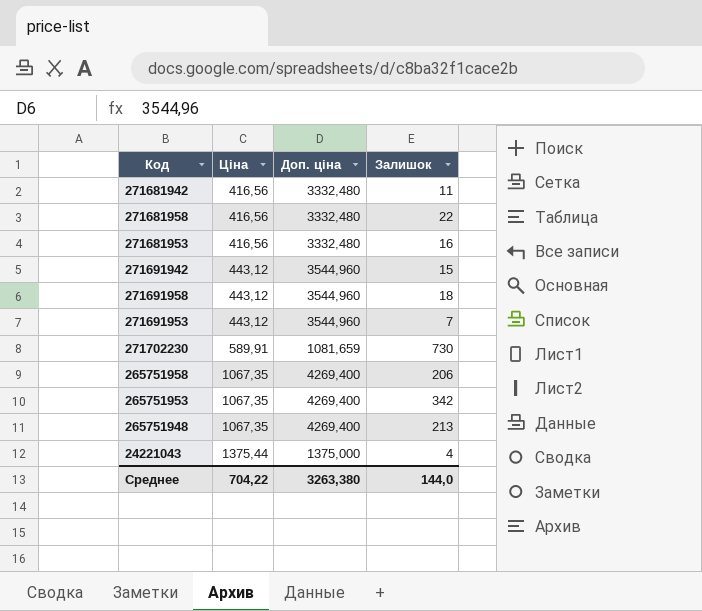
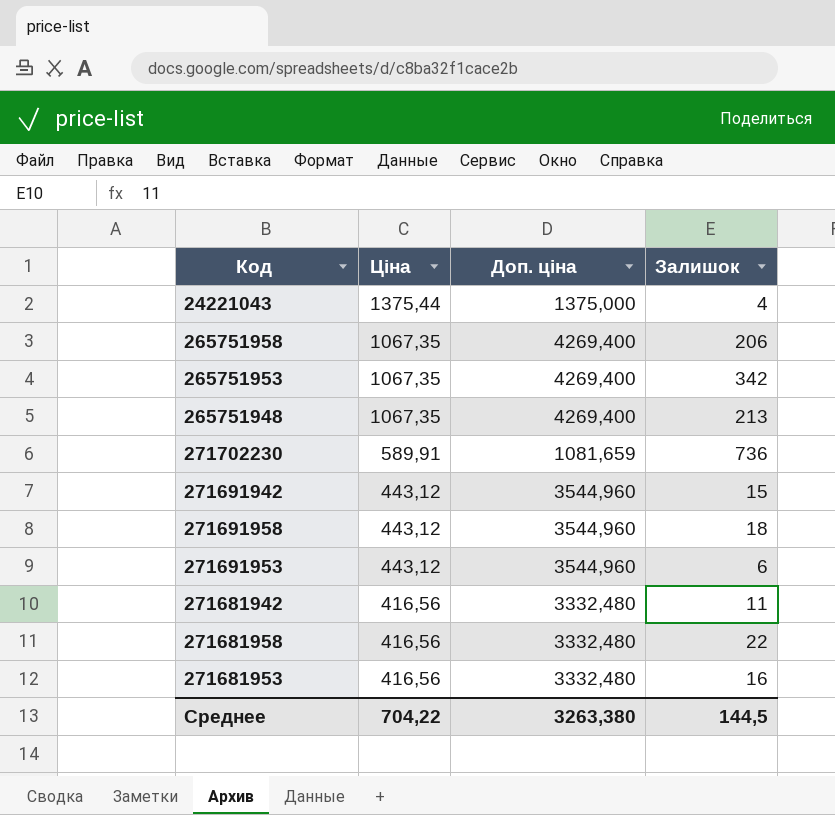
row order: Ціна ascending -> Ціна descending
271702230 | Залишок: 730 -> 736
271691953 | Залишок: 7 -> 6
Среднее | Залишок: 144,0 -> 144,5

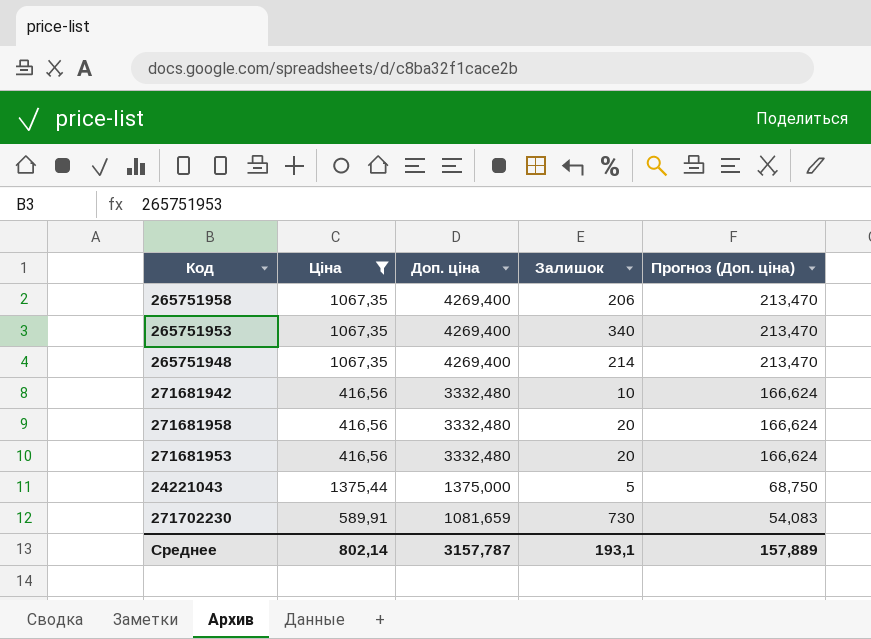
filter: none -> Ціна != 443,12
row order: Ціна descending -> Доп. ціна descending
column Прогноз (Доп. ціна) | formula: none -> [Доп. ціна] * 0,05
265751953 | Залишок: 342 -> 340
265751948 | Залишок: 213 -> 214
271681942 | Залишок: 11 -> 10
271681958 | Залишок: 22 -> 20
271681953 | Залишок: 16 -> 20
24221043 | Залишок: 4 -> 5
271702230 | Залишок: 736 -> 730
Среднее | Ціна: 704,22 -> 802,14
Среднее | Доп. ціна: 3263,380 -> 3157,787
Среднее | Залишок: 144,5 -> 193,1

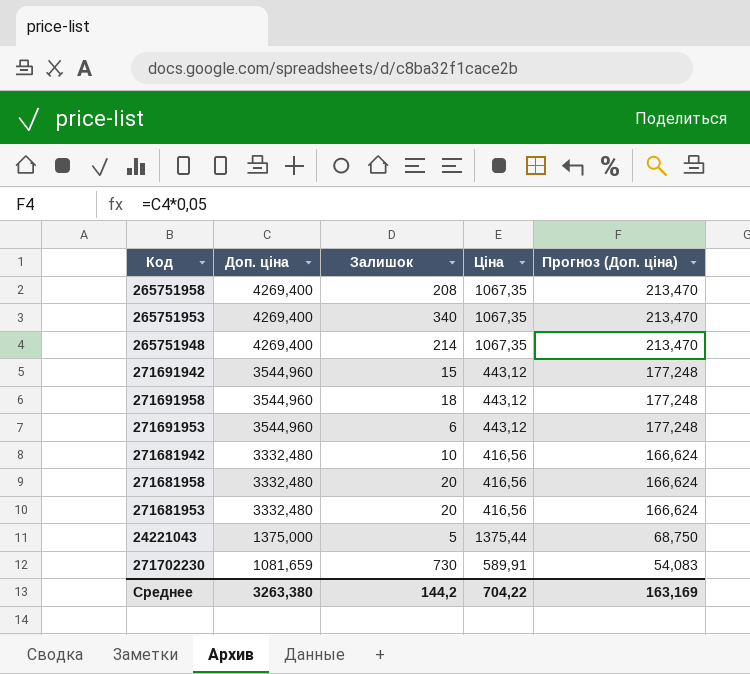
filter: Ціна != 443,12 -> none
column Ціна | position: 2 -> 4
265751958 | Залишок: 206 -> 208
Среднее | Доп. ціна: 3157,787 -> 3263,380
Среднее | Залишок: 193,1 -> 144,2
Среднее | Ціна: 802,14 -> 704,22
Среднее | Прогноз (Доп. ціна): 157,889 -> 163,169

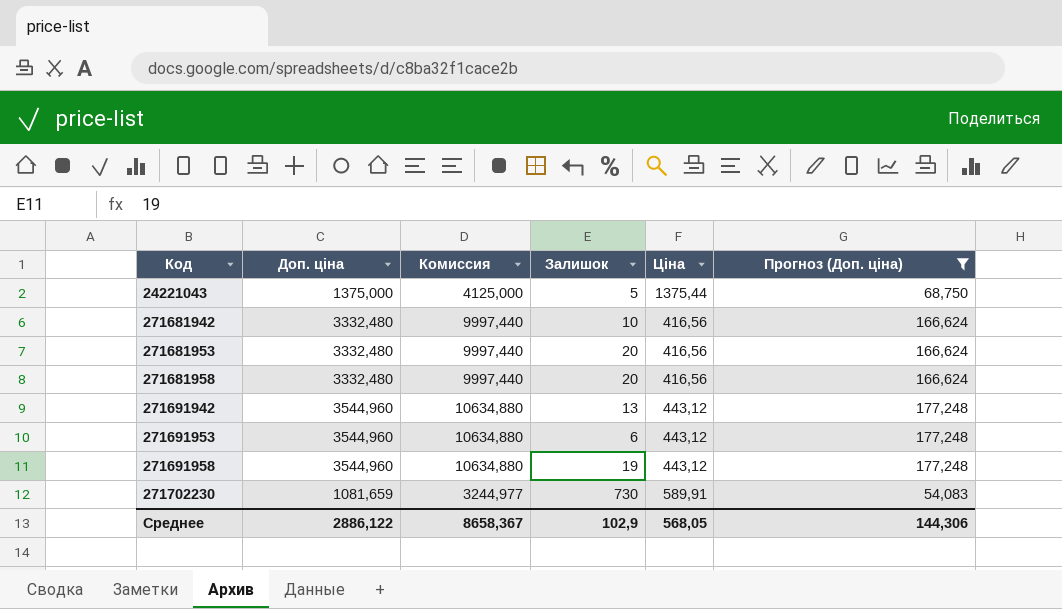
filter: none -> Прогноз (Доп. ціна) != 213,470
row order: Доп. ціна descending -> Код ascending
column Комиссия | formula: none -> [Доп. ціна] * 3
271691942 | Залишок: 15 -> 13
271691958 | Залишок: 18 -> 19
Среднее | Доп. ціна: 3263,380 -> 2886,122
Среднее | Залишок: 144,2 -> 102,9
Среднее | Ціна: 704,22 -> 568,05
Среднее | Прогноз (Доп. ціна): 163,169 -> 144,306

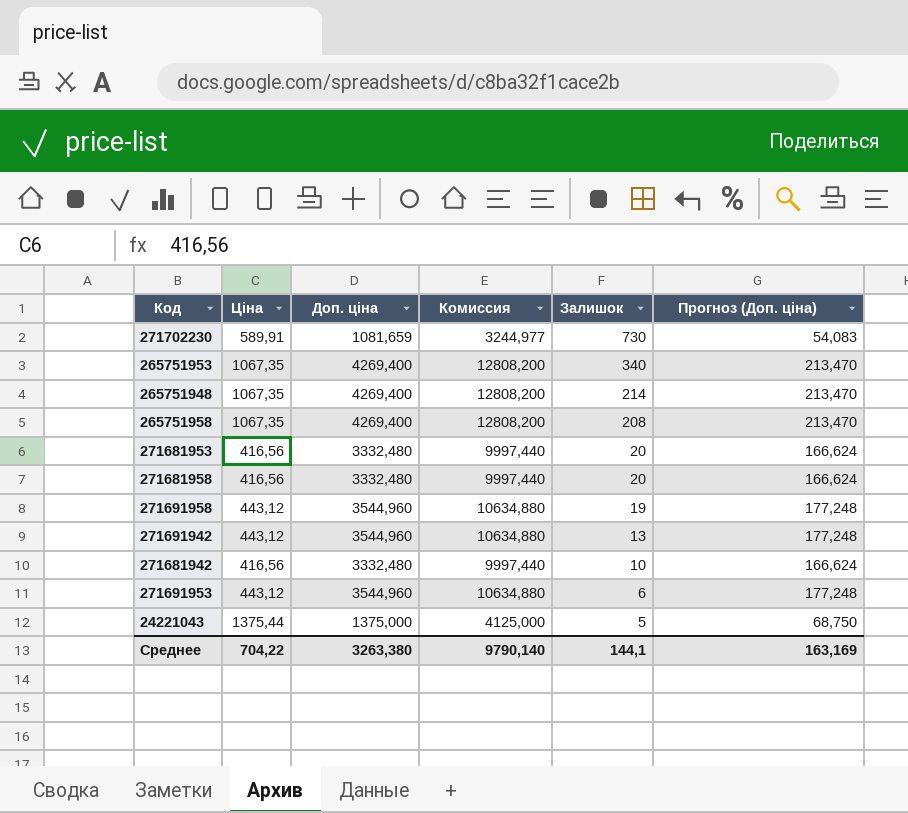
filter: Прогноз (Доп. ціна) != 213,470 -> none
row order: Код ascending -> Залишок descending
column Ціна | position: 5 -> 2
Среднее | Ціна: 568,05 -> 704,22
Среднее | Доп. ціна: 2886,122 -> 3263,380
Среднее | Комиссия: 8658,367 -> 9790,140
Среднее | Залишок: 102,9 -> 144,1
Среднее | Прогноз (Доп. ціна): 144,306 -> 163,169

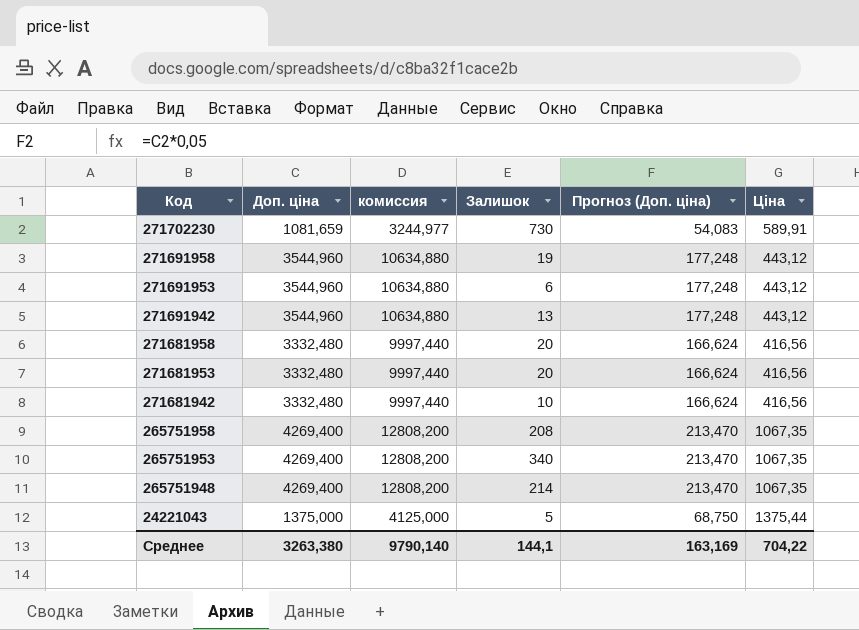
row order: Залишок descending -> Код descending
column name: Комиссия -> комиссия
column Ціна | position: 2 -> 6

